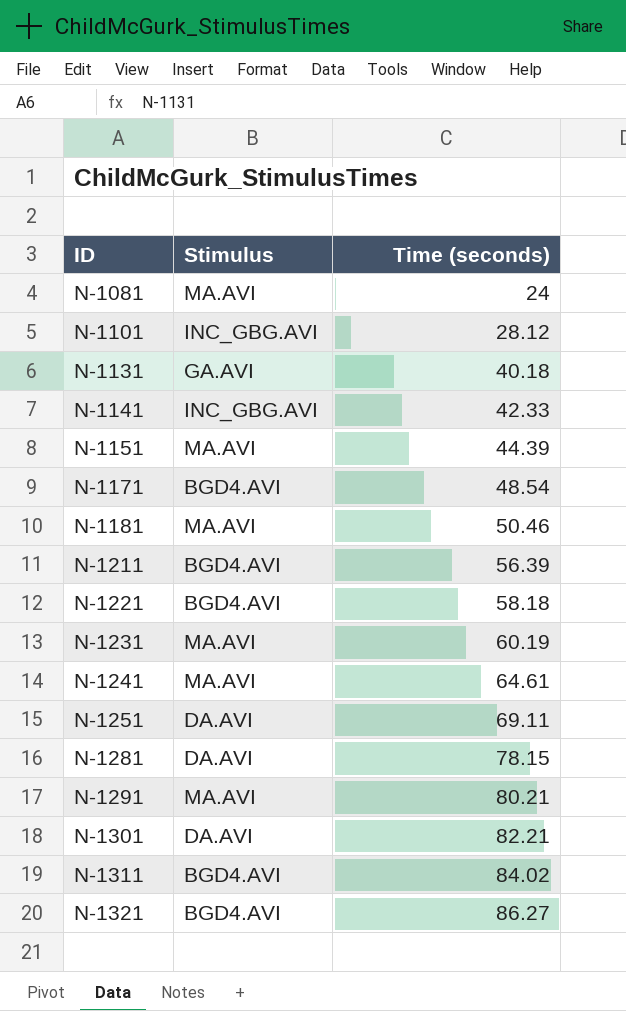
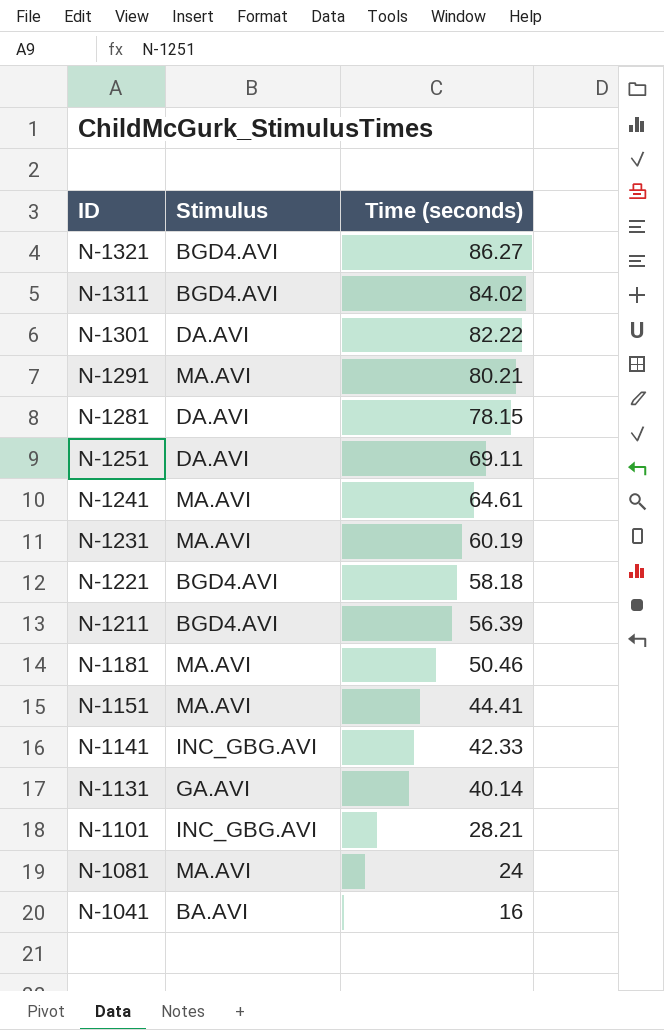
row order: ID ascending -> ID descending
row N-1171: BGD4.AVI | 48.54 -> none
N-1301 | Time (seconds): 82.21 -> 82.22
N-1151 | Time (seconds): 44.39 -> 44.41
N-1131 | Time (seconds): 40.18 -> 40.14
N-1101 | Time (seconds): 28.12 -> 28.21
row N-1041: none -> BA.AVI | 16

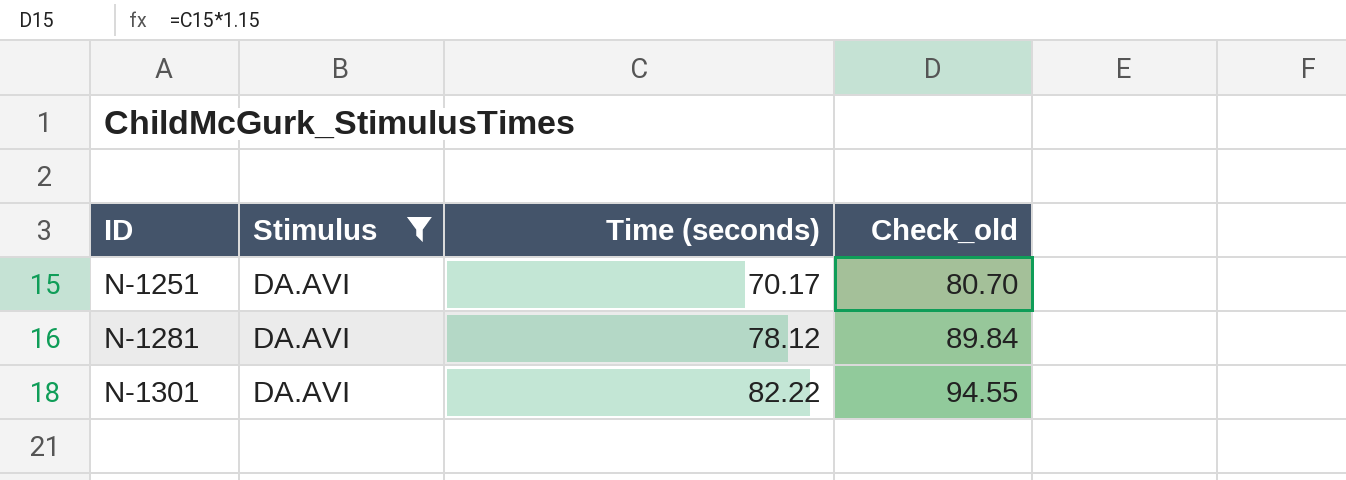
filter: none -> Stimulus = DA.AVI
row order: ID descending -> ID ascending
column Check_old | formula: none -> [Time (seconds)] * 1.15
N-1251 | Time (seconds): 69.11 -> 70.17
N-1281 | Time (seconds): 78.15 -> 78.12

